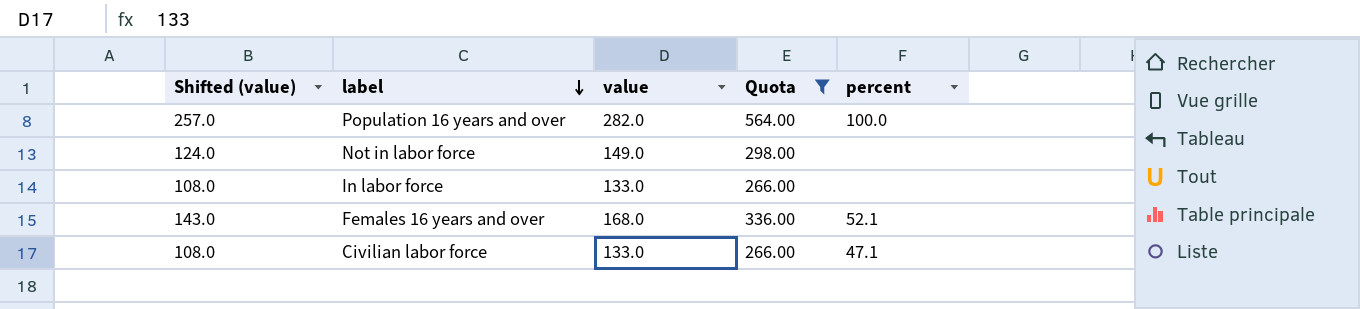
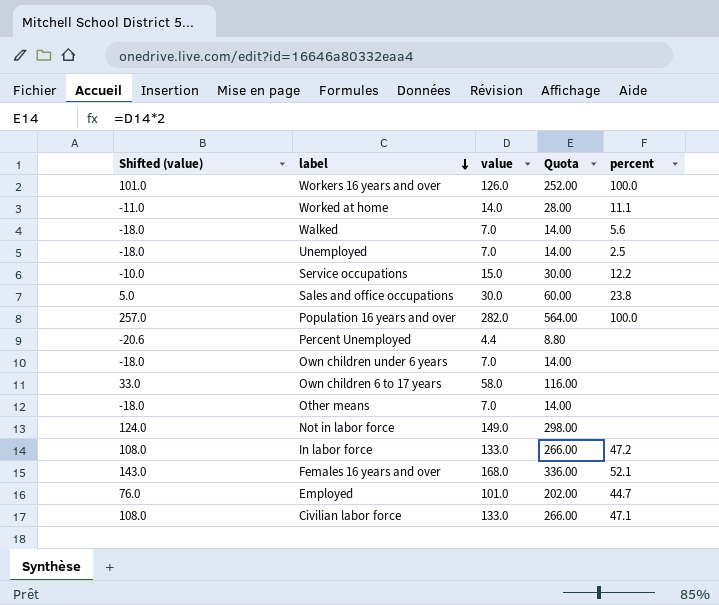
filter: Quota >= 266.00 -> none
In labor force | percent: none -> 47.2

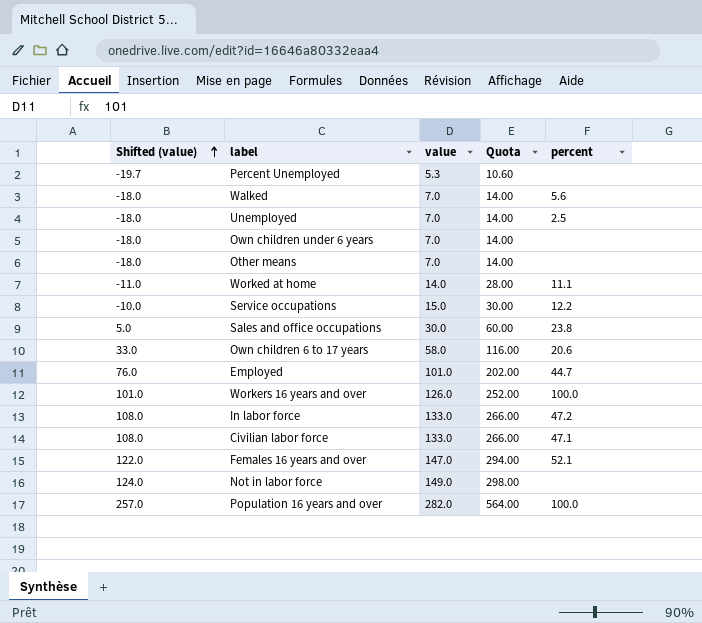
row order: label descending -> Shifted (value) ascending
Percent Unemployed | Shifted (value): -20.6 -> -19.7
Percent Unemployed | value: 4.4 -> 5.3
Percent Unemployed | Quota: 8.80 -> 10.60
Own children 6 to 17 years | percent: none -> 20.6
Females 16 years and over | Shifted (value): 143.0 -> 122.0
Females 16 years and over | value: 168.0 -> 147.0
Females 16 years and over | Quota: 336.00 -> 294.00

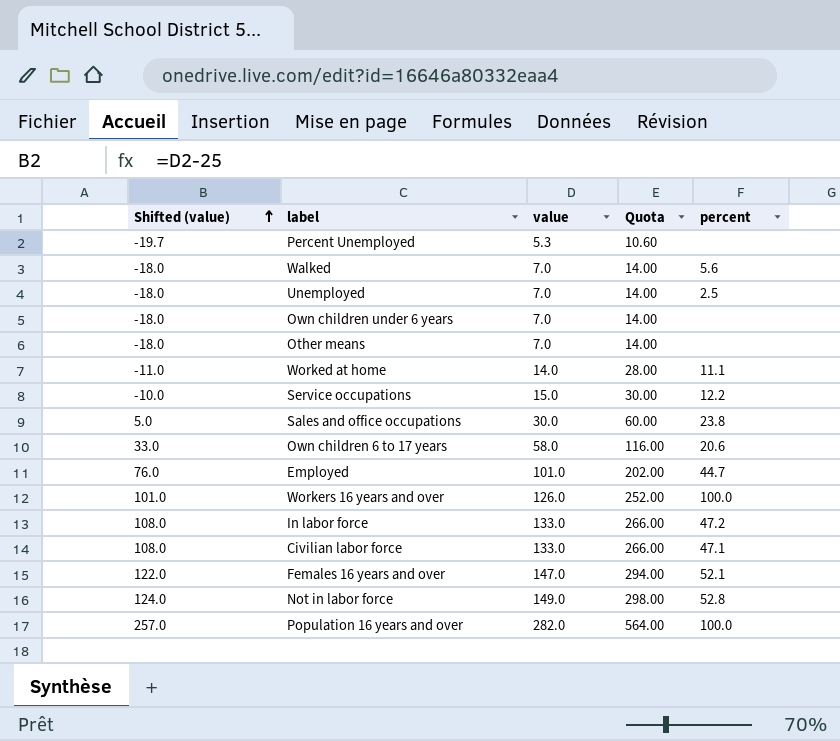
Not in labor force | percent: none -> 52.8

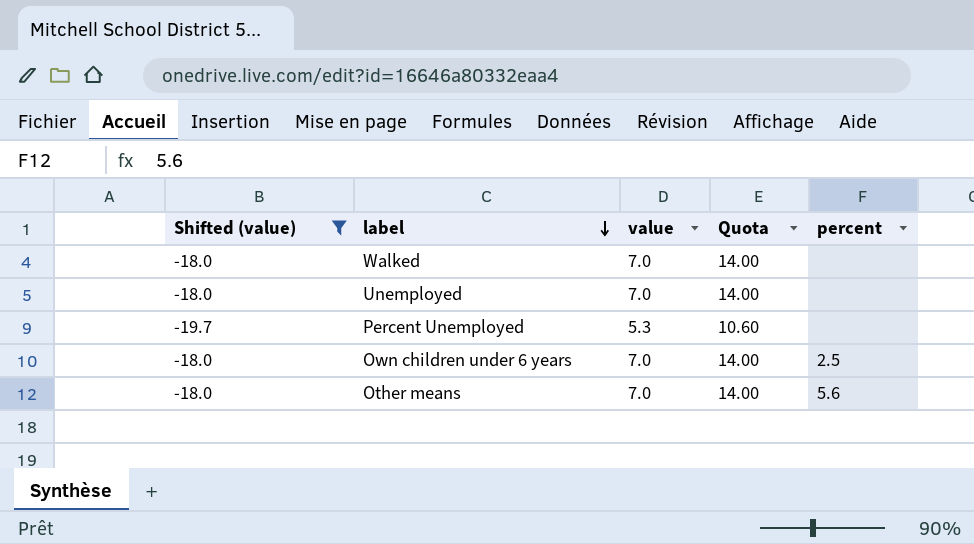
filter: none -> Shifted (value) <= -18.0
row order: Shifted (value) ascending -> label descending
Walked | percent: 5.6 -> none
Unemployed | percent: 2.5 -> none
Own children under 6 years | percent: none -> 2.5
Other means | percent: none -> 5.6

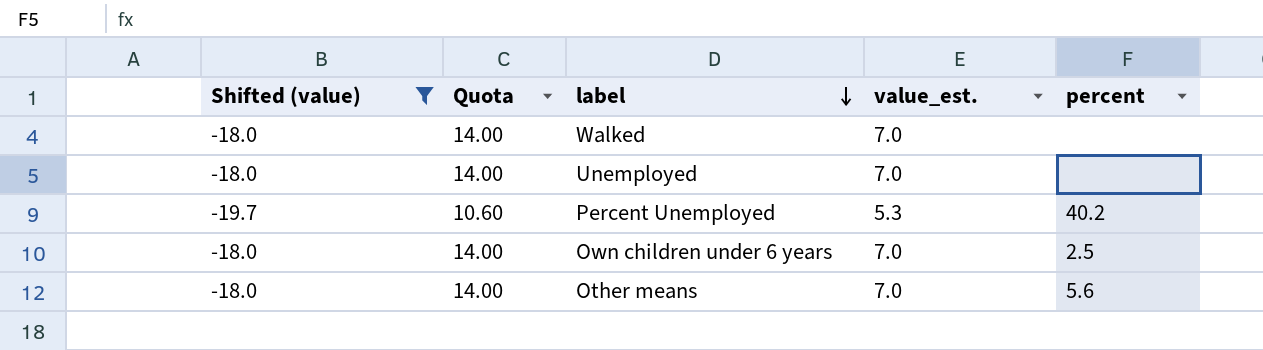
column Quota | position: 4 -> 2
column name: value -> value_est.
Percent Unemployed | percent: none -> 40.2

